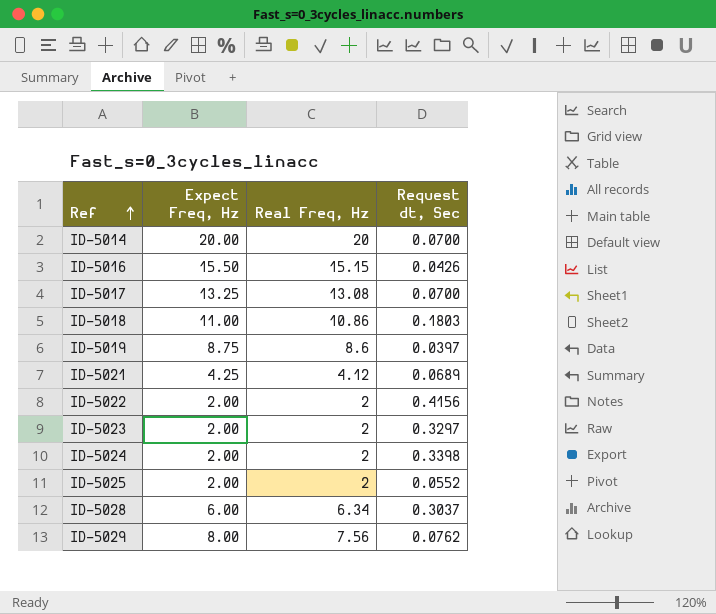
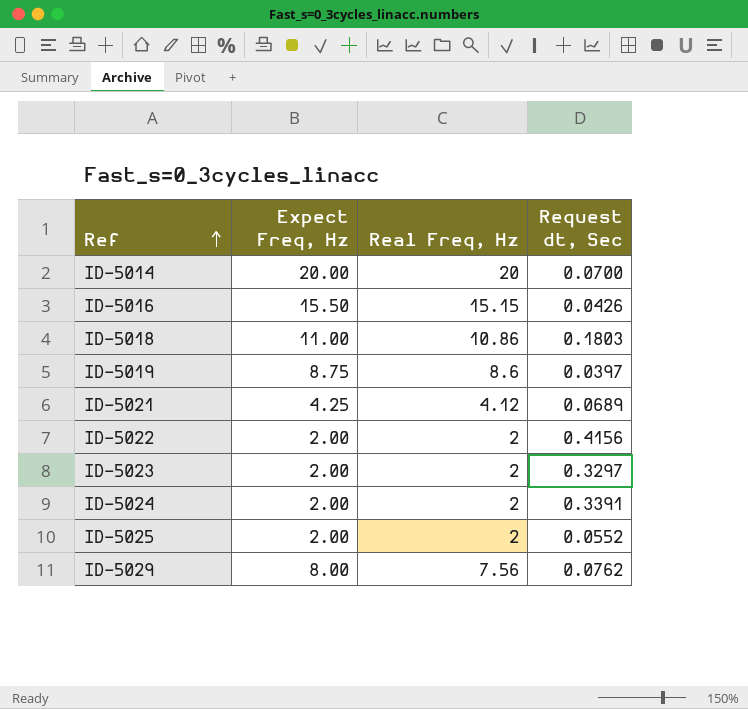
row ID-5017: 13.25 | 13.08 | 0.0700 -> none
row ID-5028: 6.00 | 6.34 | 0.3037 -> none
ID-5024 | Request dt, Sec: 0.3398 -> 0.3391

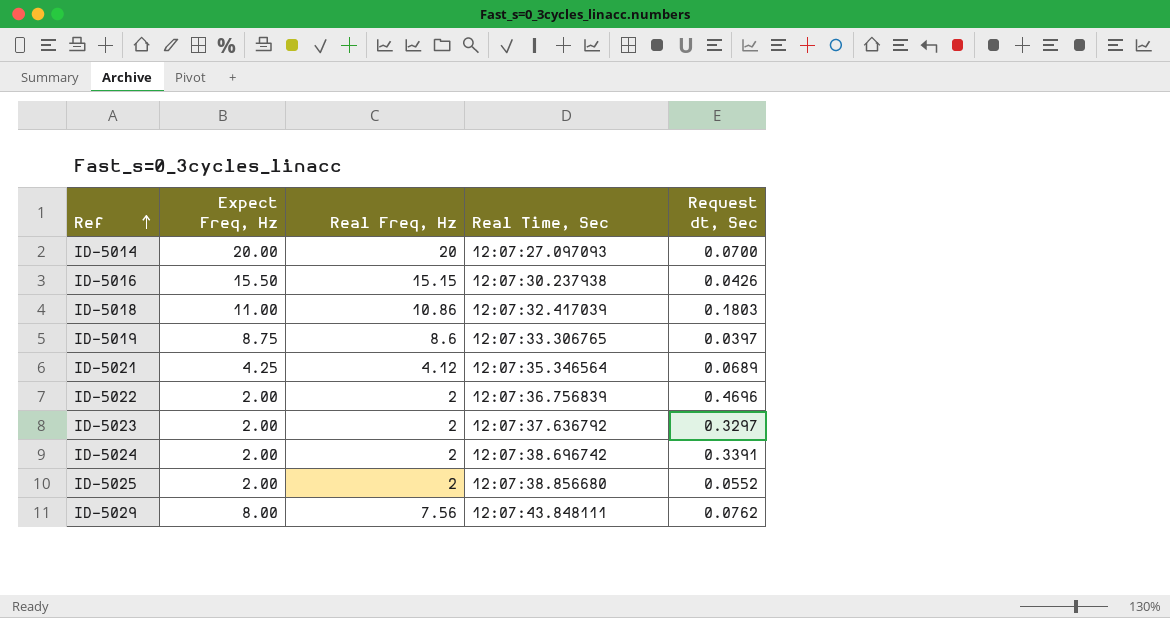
column Real Time, Sec | position: none -> 4
ID-5022 | Request dt, Sec: 0.4156 -> 0.4696

